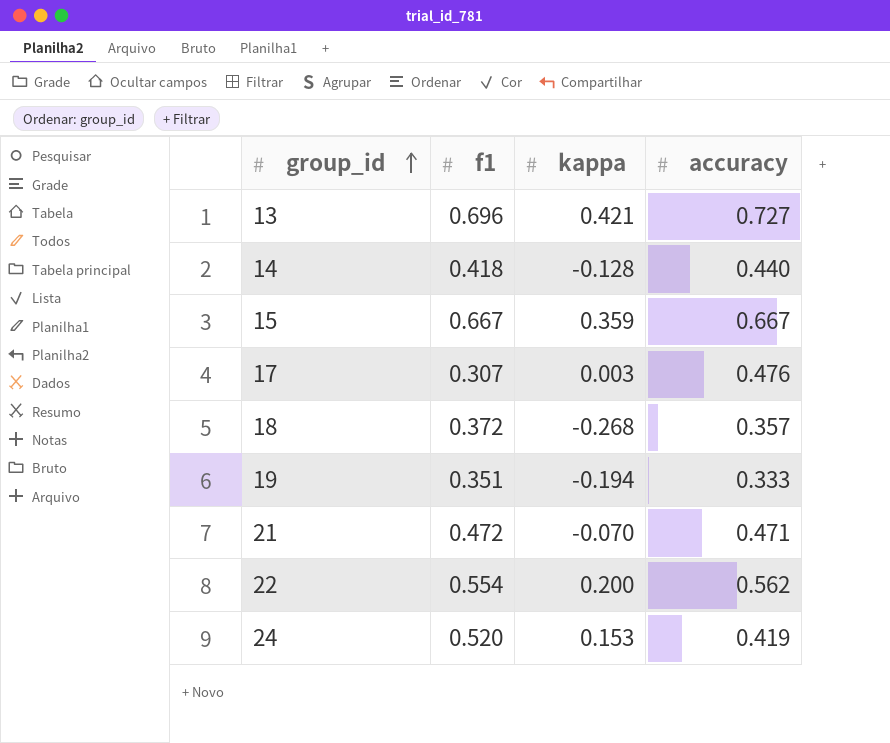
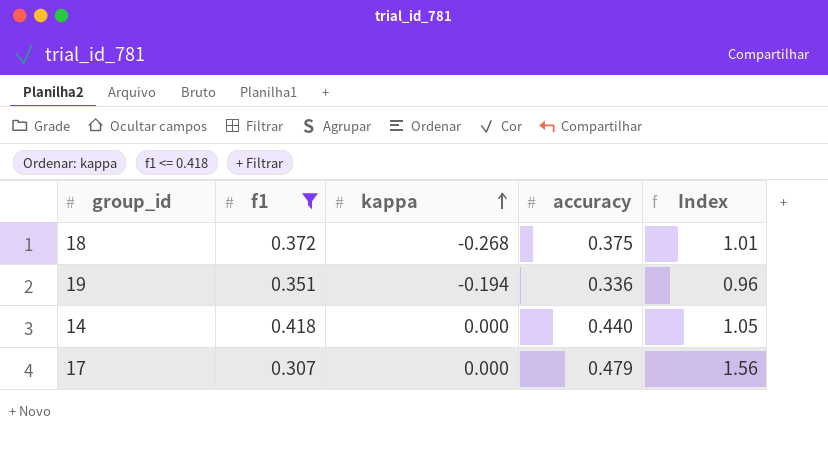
filter: none -> f1 <= 0.418
row order: group_id ascending -> kappa ascending
column Index | formula: none -> [accuracy] / [f1]
18 | accuracy: 0.357 -> 0.375
19 | accuracy: 0.333 -> 0.336
14 | kappa: -0.128 -> 0.000
17 | kappa: 0.003 -> 0.000
17 | accuracy: 0.476 -> 0.479

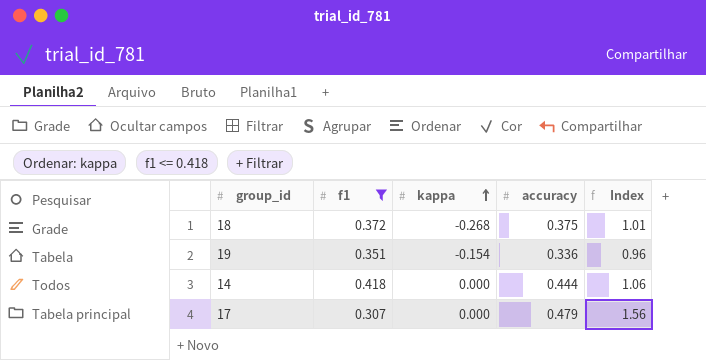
19 | kappa: -0.194 -> -0.154
14 | accuracy: 0.440 -> 0.444
14 | Index: 1.05 -> 1.06

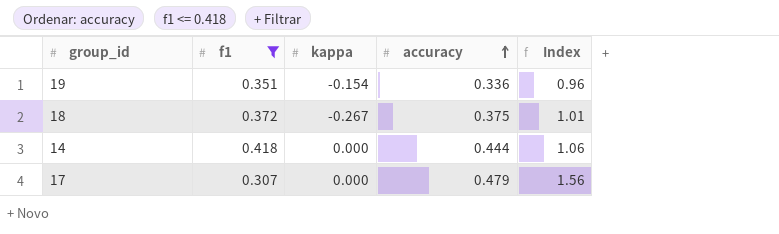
row order: kappa ascending -> accuracy ascending
18 | kappa: -0.268 -> -0.267

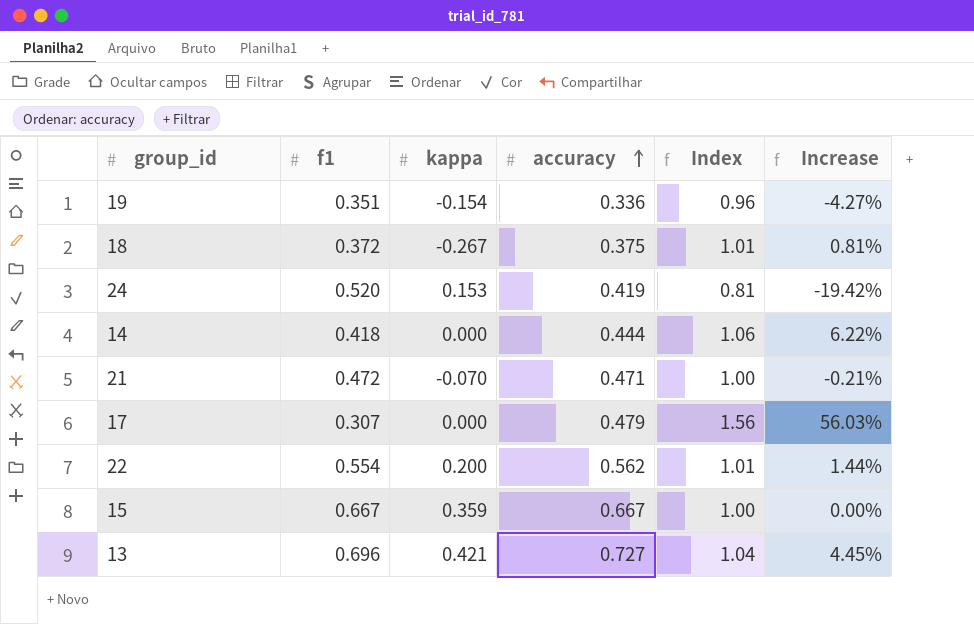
filter: f1 <= 0.418 -> none
column Increase | formula: none -> ([accuracy] - [f1]) / [f1]

